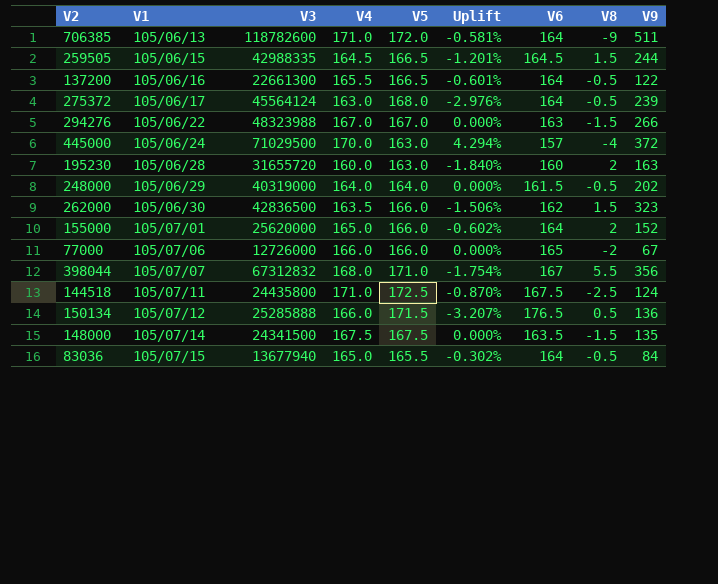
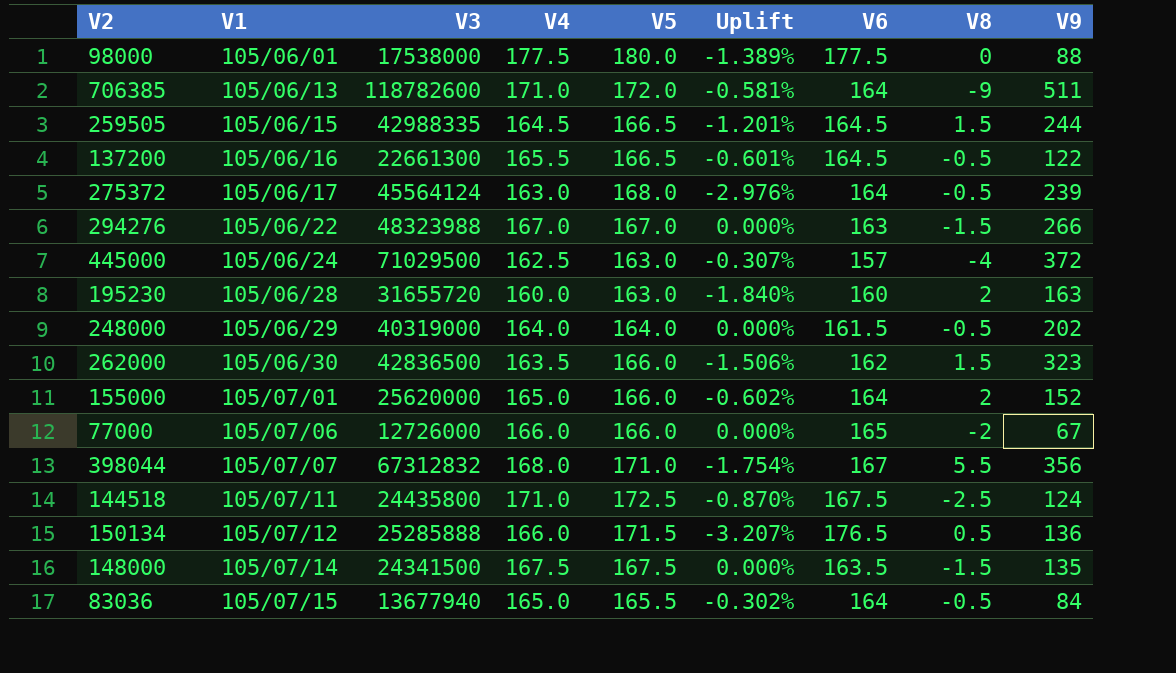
row 98000: none -> 105/06/01 | 17538000 | 177.5 | 180.0 | -1.389% | 177.5 | 0 | 88
137200 | V6: 164 -> 164.5
445000 | V4: 170.0 -> 162.5
445000 | Uplift: 4.294% -> -0.307%

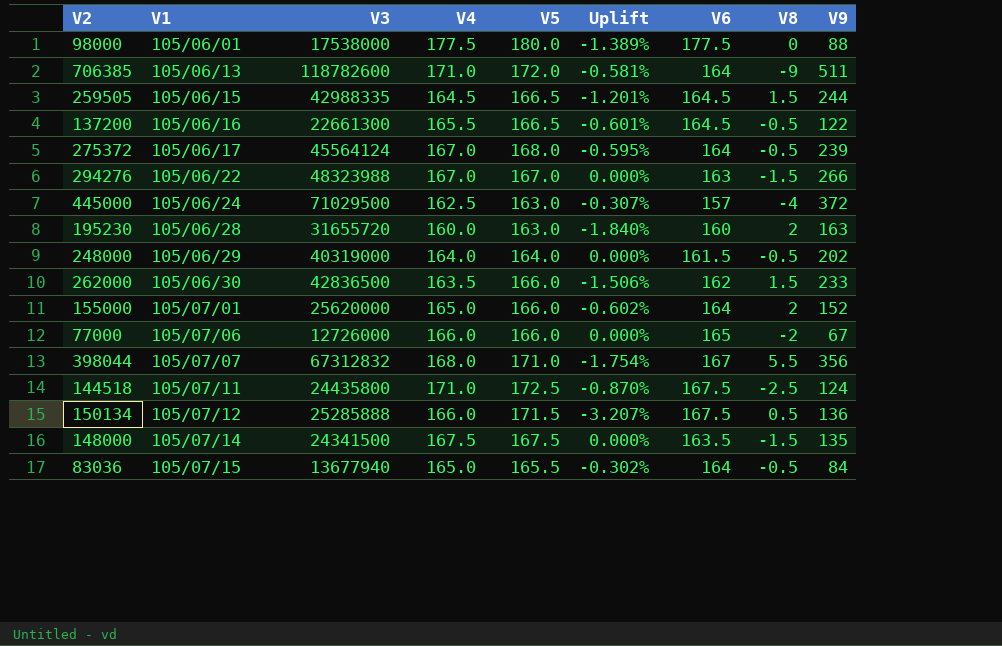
275372 | V4: 163.0 -> 167.0
275372 | Uplift: -2.976% -> -0.595%
262000 | V9: 323 -> 233
150134 | V6: 176.5 -> 167.5

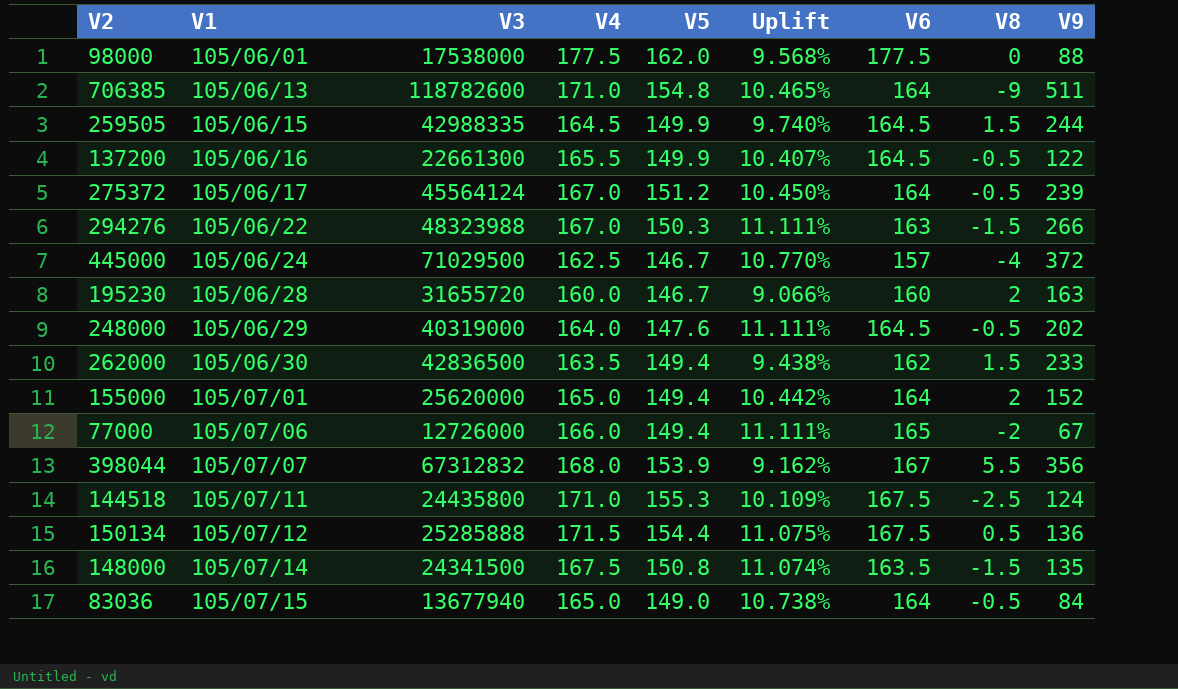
98000 | V5: 180.0 -> 162.0
98000 | Uplift: -1.389% -> 9.568%
706385 | V5: 172.0 -> 154.8
706385 | Uplift: -0.581% -> 10.465%
259505 | V5: 166.5 -> 149.9
259505 | Uplift: -1.201% -> 9.740%
137200 | V5: 166.5 -> 149.9
137200 | Uplift: -0.601% -> 10.407%
275372 | V5: 168.0 -> 151.2
275372 | Uplift: -0.595% -> 10.450%
294276 | V5: 167.0 -> 150.3
294276 | Uplift: 0.000% -> 11.111%
445000 | V5: 163.0 -> 146.7
445000 | Uplift: -0.307% -> 10.770%
195230 | V5: 163.0 -> 146.7
195230 | Uplift: -1.840% -> 9.066%
248000 | V5: 164.0 -> 147.6
248000 | Uplift: 0.000% -> 11.111%
248000 | V6: 161.5 -> 164.5
262000 | V5: 166.0 -> 149.4
262000 | Uplift: -1.506% -> 9.438%
155000 | V5: 166.0 -> 149.4
155000 | Uplift: -0.602% -> 10.442%
77000 | V5: 166.0 -> 149.4
77000 | Uplift: 0.000% -> 11.111%
398044 | V5: 171.0 -> 153.9
398044 | Uplift: -1.754% -> 9.162%
144518 | V5: 172.5 -> 155.3
144518 | Uplift: -0.870% -> 10.109%
150134 | V4: 166.0 -> 171.5
150134 | V5: 171.5 -> 154.4
150134 | Uplift: -3.207% -> 11.075%
148000 | V5: 167.5 -> 150.8
148000 | Uplift: 0.000% -> 11.074%
83036 | V5: 165.5 -> 149.0
83036 | Uplift: -0.302% -> 10.738%

